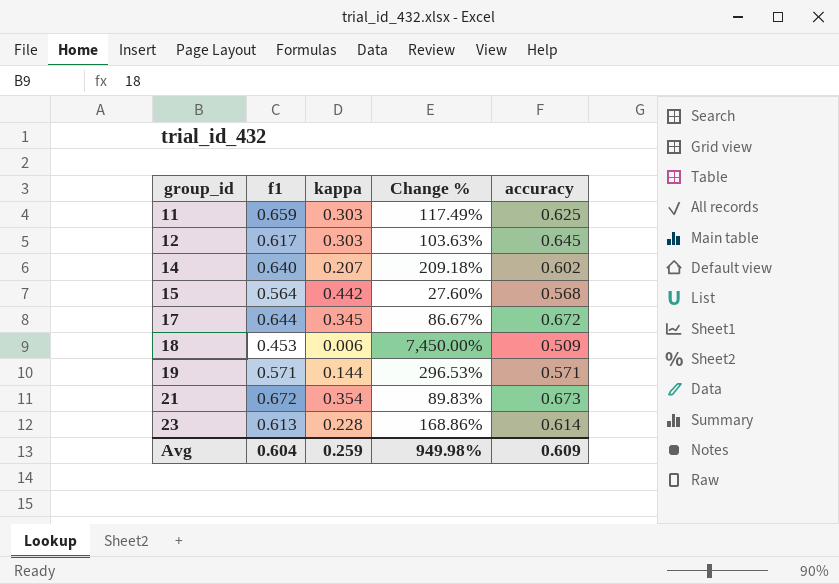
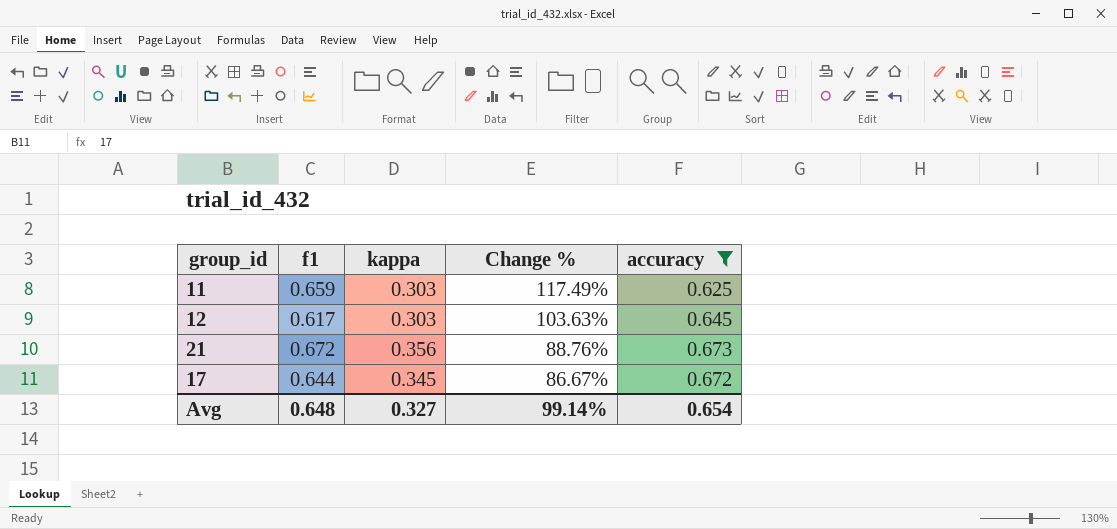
filter: none -> accuracy >= 0.625
row order: group_id ascending -> Change % descending
21 | kappa: 0.354 -> 0.356
21 | Change %: 89.83% -> 88.76%
Avg | f1: 0.604 -> 0.648
Avg | kappa: 0.259 -> 0.327
Avg | Change %: 949.98% -> 99.14%
Avg | accuracy: 0.609 -> 0.654

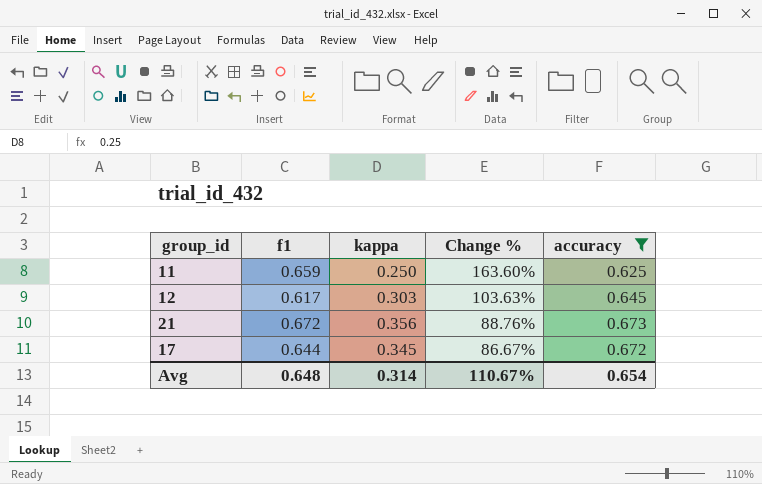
11 | kappa: 0.303 -> 0.250
11 | Change %: 117.49% -> 163.60%
Avg | kappa: 0.327 -> 0.314
Avg | Change %: 99.14% -> 110.67%

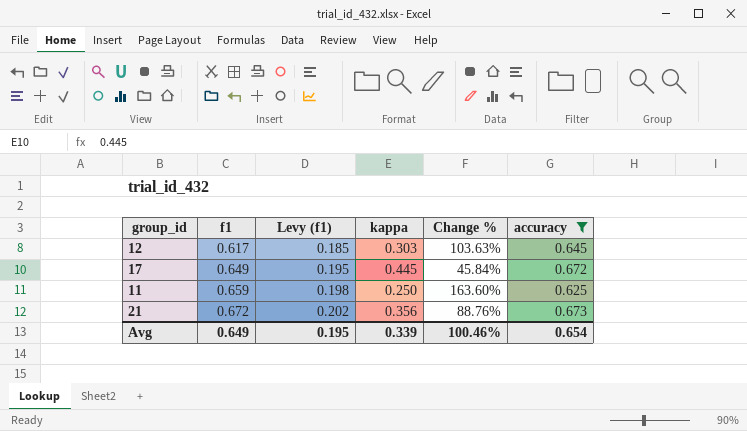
row order: Change % descending -> f1 ascending
column Levy (f1) | formula: none -> [f1] * 0.3
17 | f1: 0.644 -> 0.649
17 | kappa: 0.345 -> 0.445
17 | Change %: 86.67% -> 45.84%
Avg | f1: 0.648 -> 0.649
Avg | kappa: 0.314 -> 0.339
Avg | Change %: 110.67% -> 100.46%

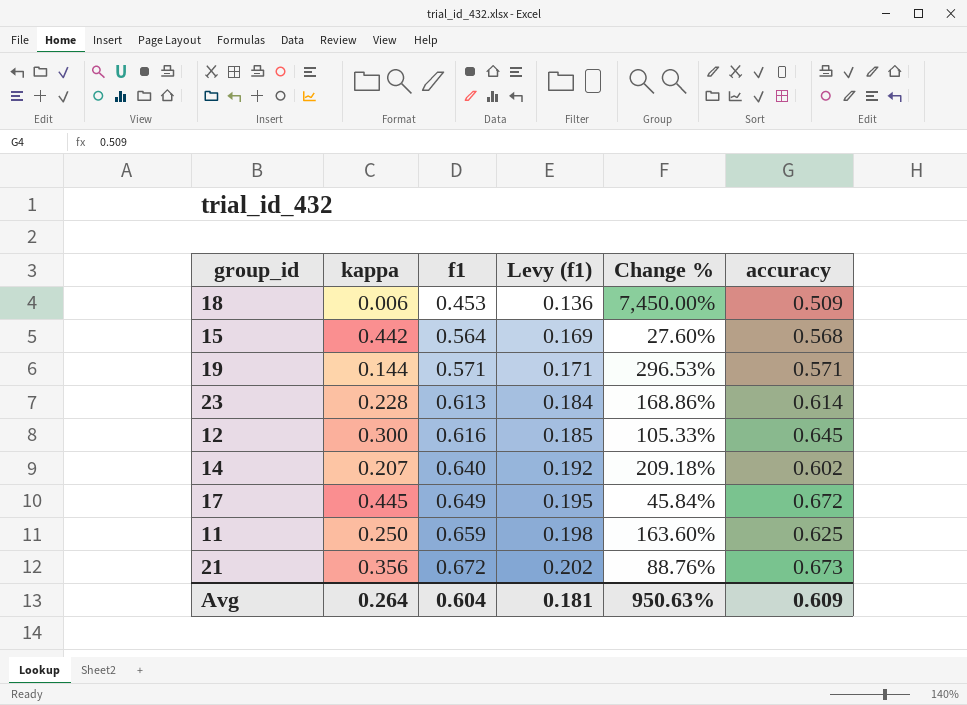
filter: accuracy >= 0.625 -> none
column kappa | position: 4 -> 2
12 | kappa: 0.303 -> 0.300
12 | f1: 0.617 -> 0.616
12 | Change %: 103.63% -> 105.33%
Avg | kappa: 0.339 -> 0.264
Avg | f1: 0.649 -> 0.604
Avg | Levy (f1): 0.195 -> 0.181
Avg | Change %: 100.46% -> 950.63%
Avg | accuracy: 0.654 -> 0.609

